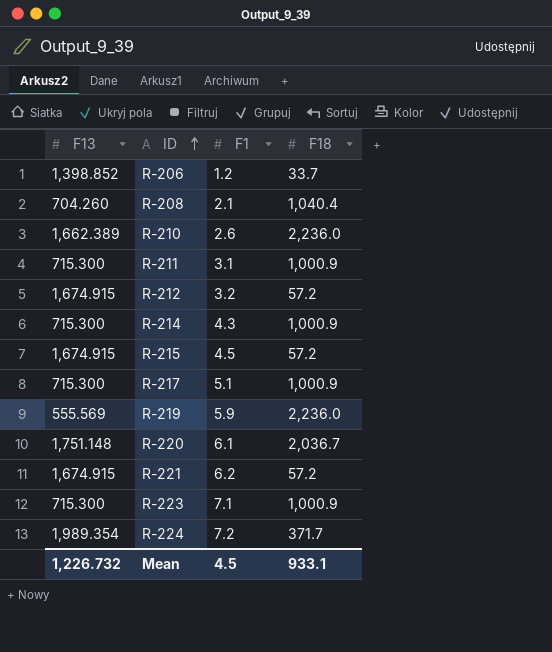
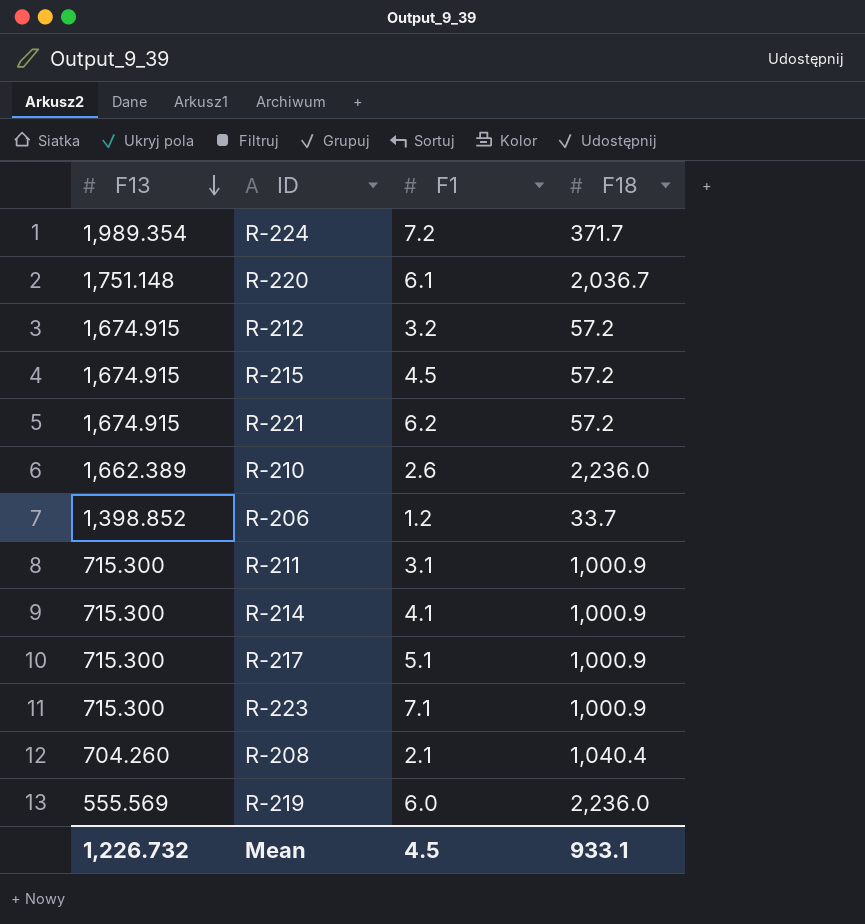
row order: ID ascending -> F13 descending
R-214 | F1: 4.3 -> 4.1
R-219 | F1: 5.9 -> 6.0

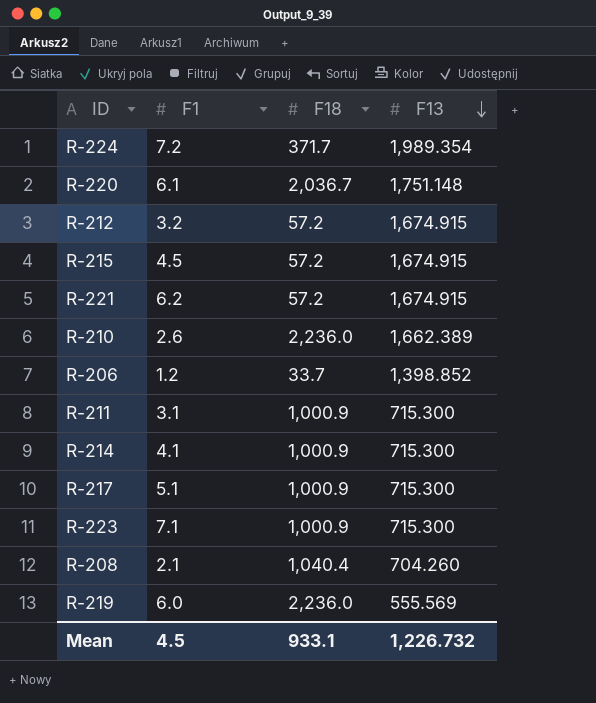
column F13 | position: 1 -> 4

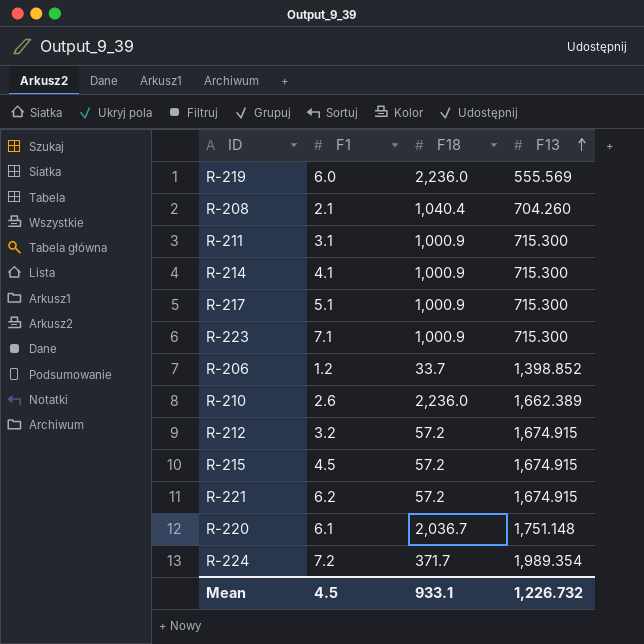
row order: F13 descending -> F13 ascending

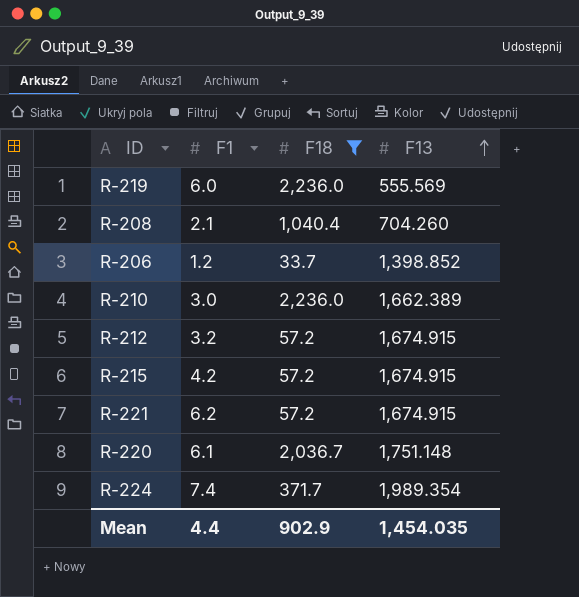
filter: none -> F18 != 1,000.9
R-210 | F1: 2.6 -> 3.0
R-215 | F1: 4.5 -> 4.2
R-224 | F1: 7.2 -> 7.4
Mean | F1: 4.5 -> 4.4
Mean | F18: 933.1 -> 902.9
Mean | F13: 1,226.732 -> 1,454.035

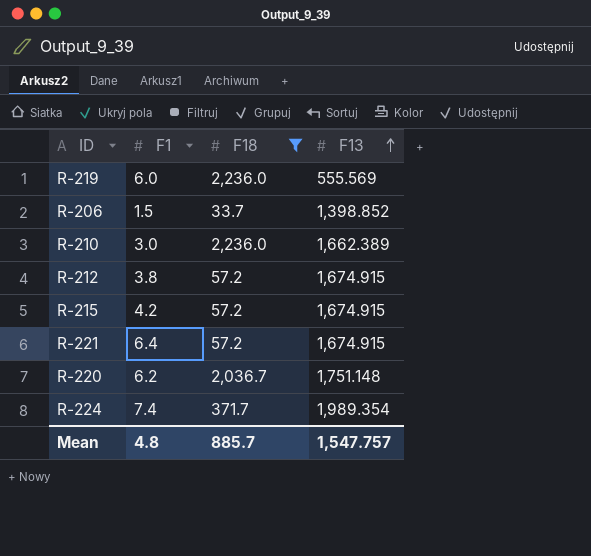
row R-208: 2.1 | 1,040.4 | 704.260 -> none
R-206 | F1: 1.2 -> 1.5
R-212 | F1: 3.2 -> 3.8
R-221 | F1: 6.2 -> 6.4
R-220 | F1: 6.1 -> 6.2
Mean | F1: 4.4 -> 4.8
Mean | F18: 902.9 -> 885.7
Mean | F13: 1,454.035 -> 1,547.757

